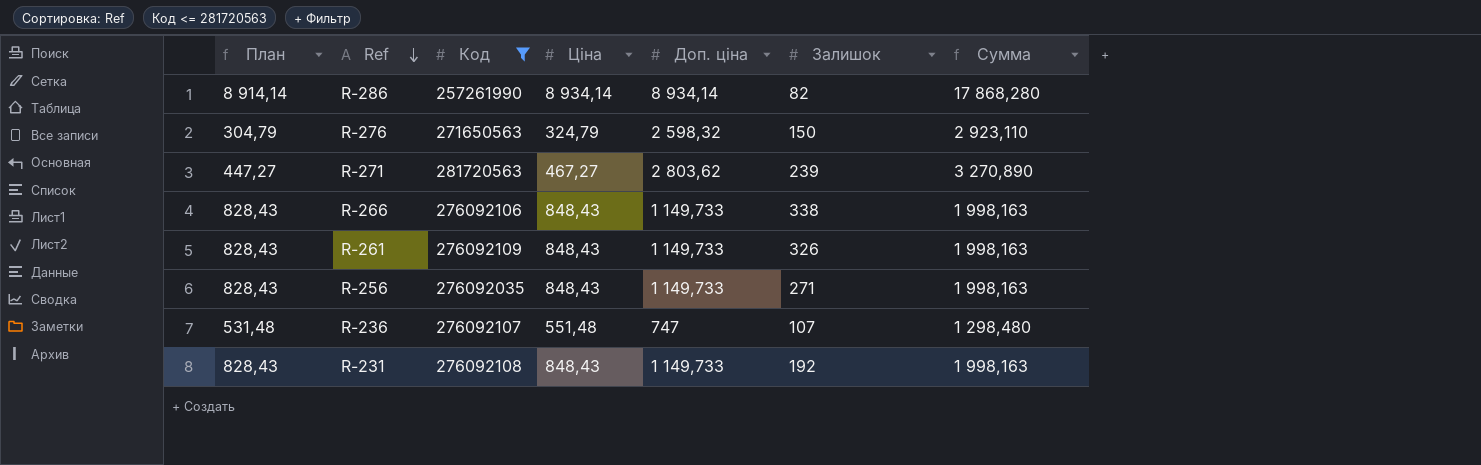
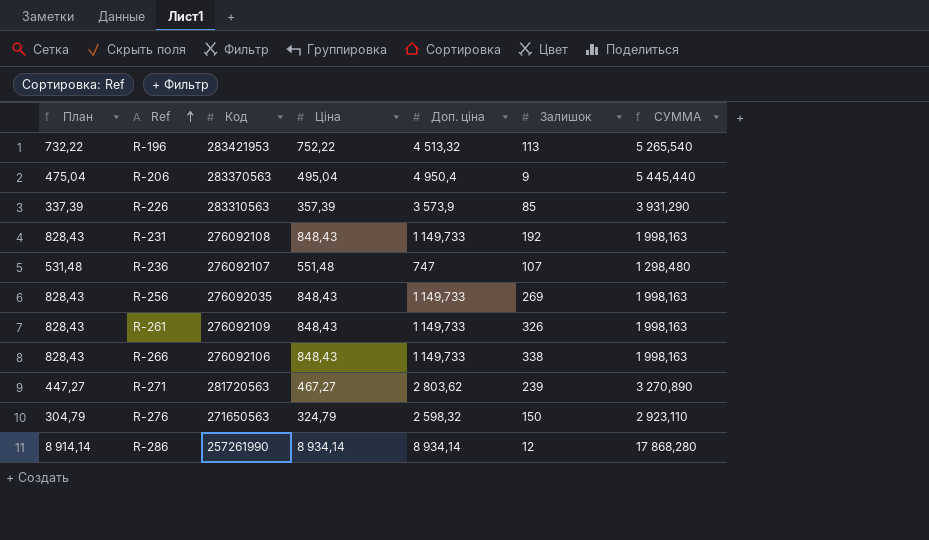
filter: Код <= 281720563 -> none
row order: Ref descending -> Ref ascending
column name: Сумма -> СУММА
R-256 | Залишок: 271 -> 269
R-286 | Залишок: 82 -> 12

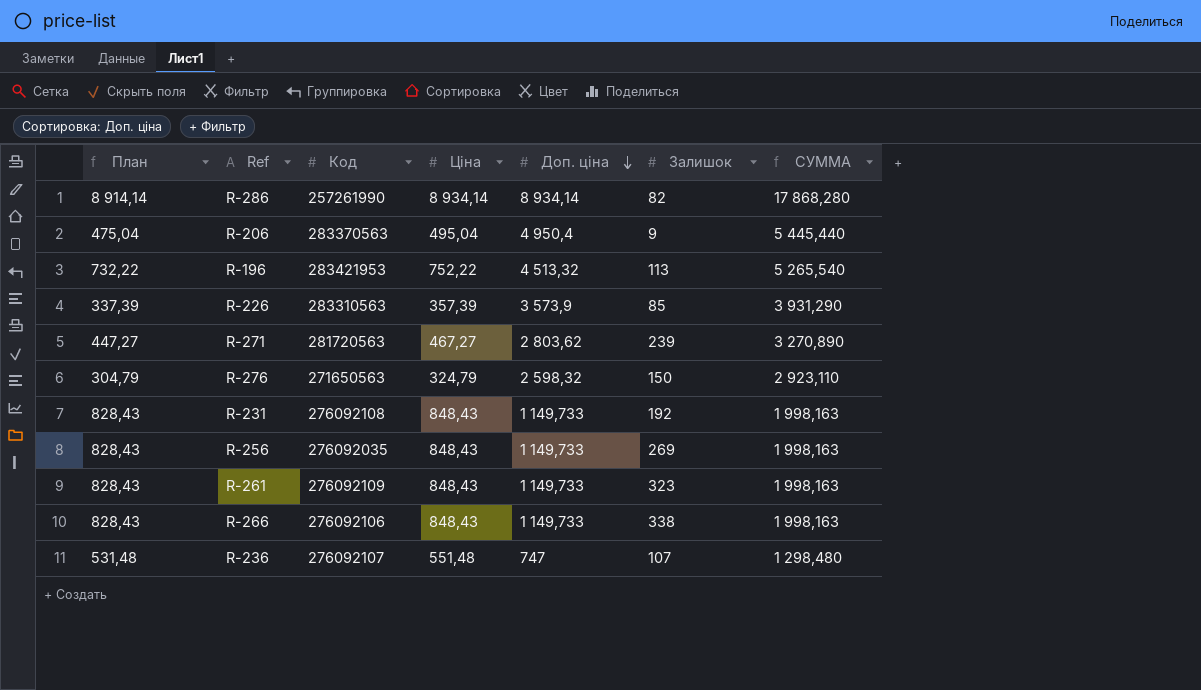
row order: Ref ascending -> Доп. ціна descending
R-286 | Залишок: 12 -> 82
R-261 | Залишок: 326 -> 323

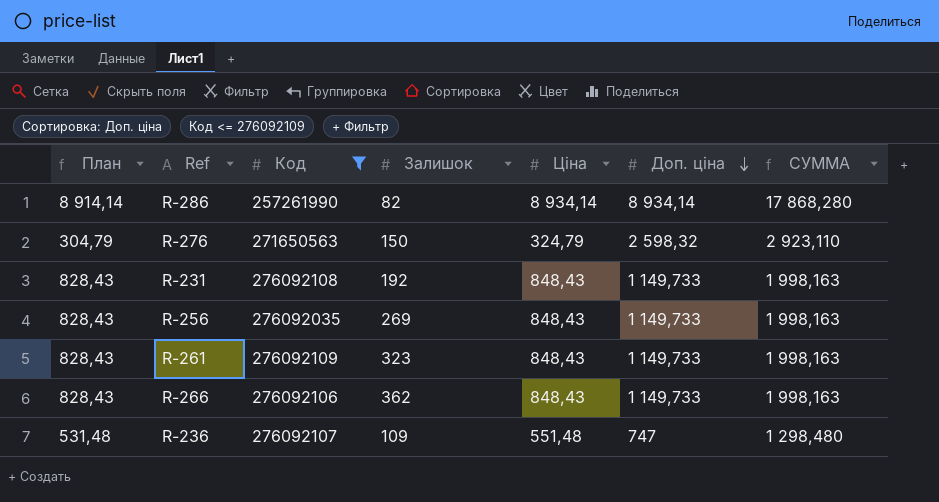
filter: none -> Код <= 276092109
column Залишок | position: 6 -> 4
R-266 | Залишок: 338 -> 362
R-236 | Залишок: 107 -> 109

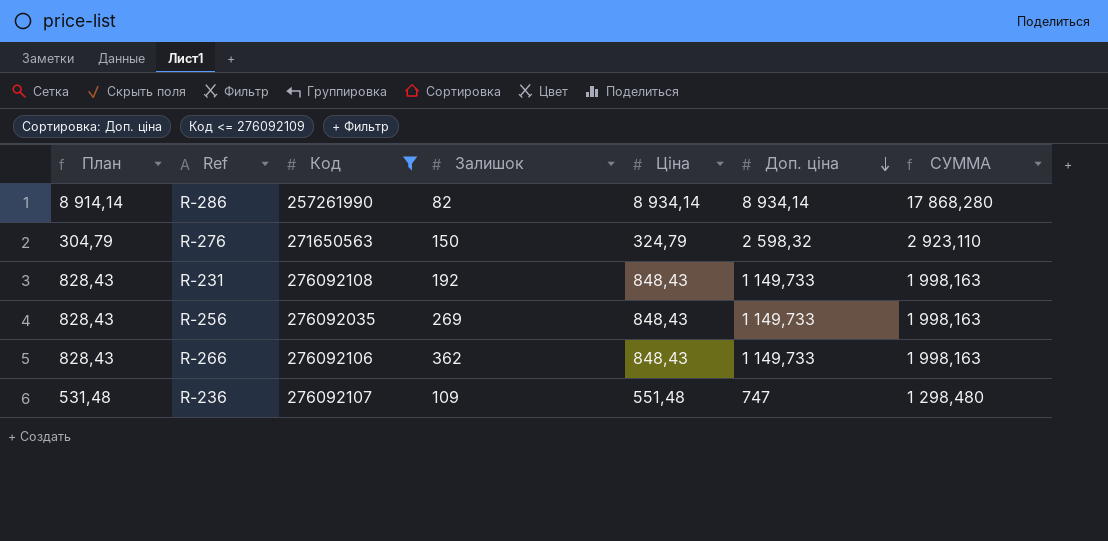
row R-261: 828,43 | 276092109 | 323 | 848,43 | 1 149,733 | 1 998,163 -> none

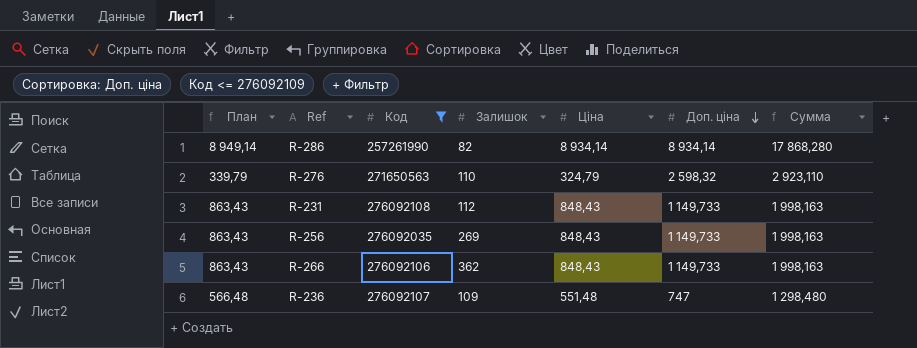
column План | formula: [Ціна] - 20 -> [Ціна] + 15
column name: СУММА -> Сумма
R-276 | Залишок: 150 -> 110
R-231 | Залишок: 192 -> 112

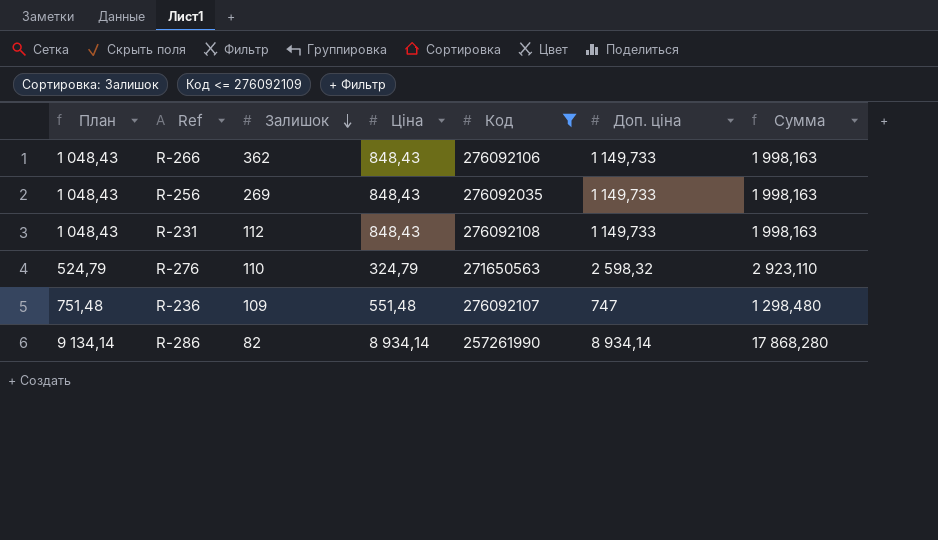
row order: Доп. ціна descending -> Залишок descending
column План | formula: [Ціна] + 15 -> [Ціна] + 200
column Код | position: 3 -> 5

